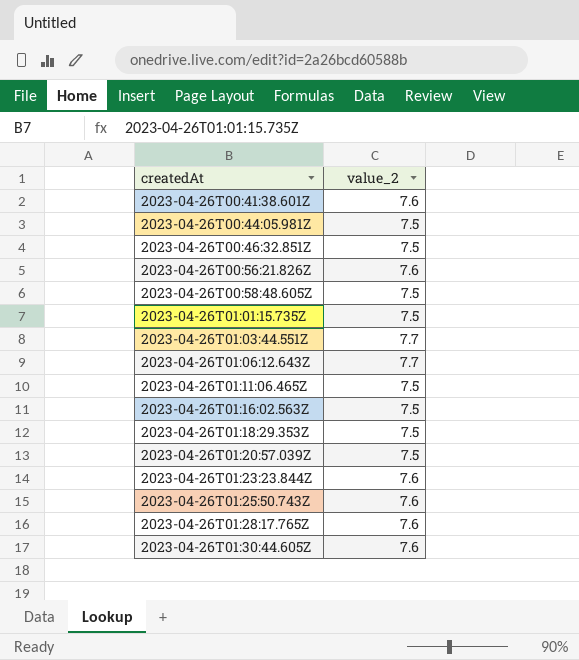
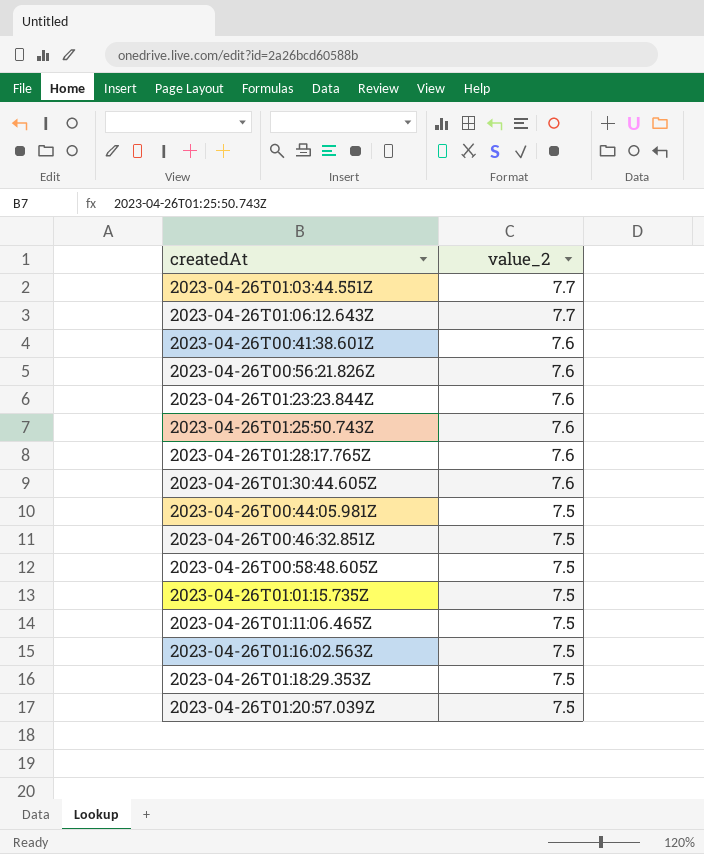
row order: createdAt ascending -> value_2 descending

